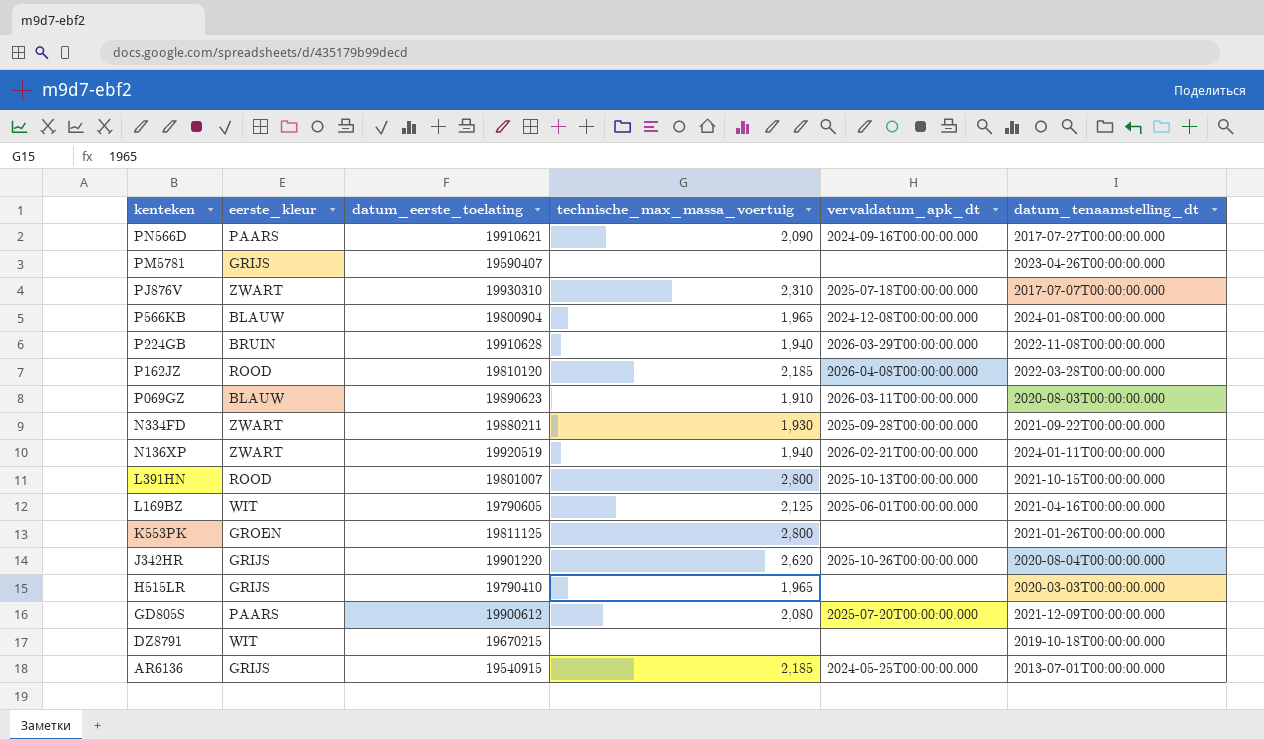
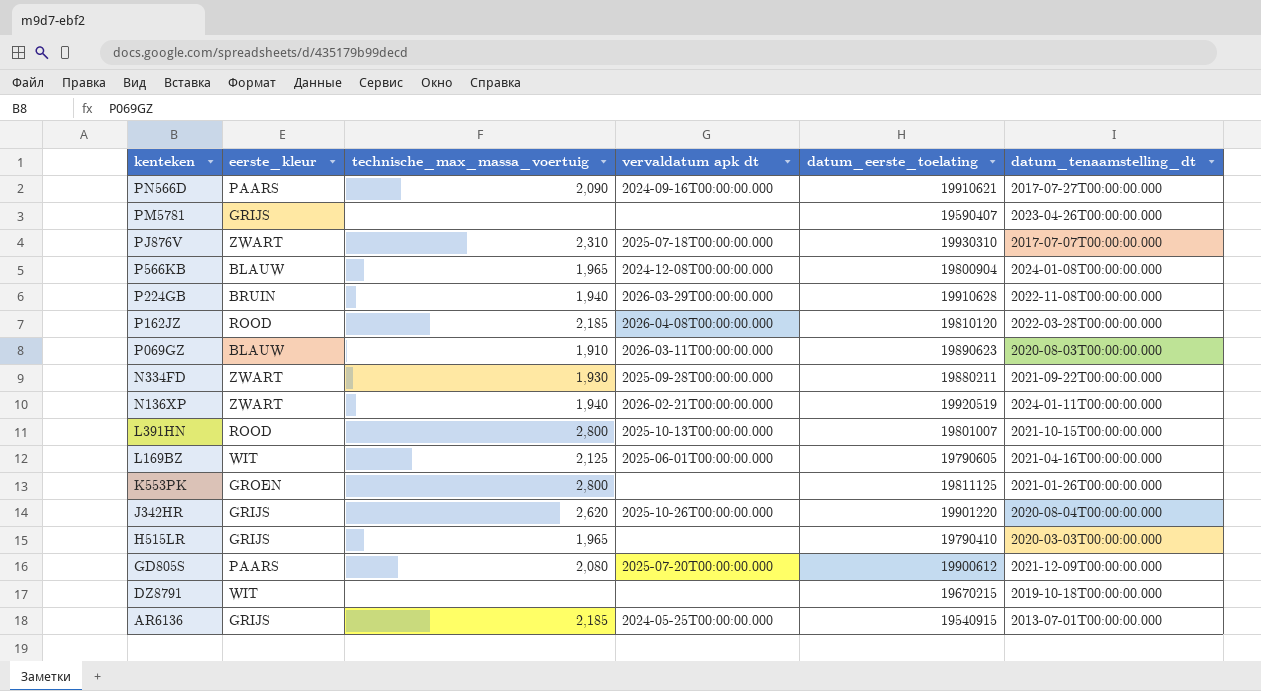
column name: vervaldatum_apk_dt -> vervaldatum apk dt
column datum_eerste_toelating | position: 3 -> 5

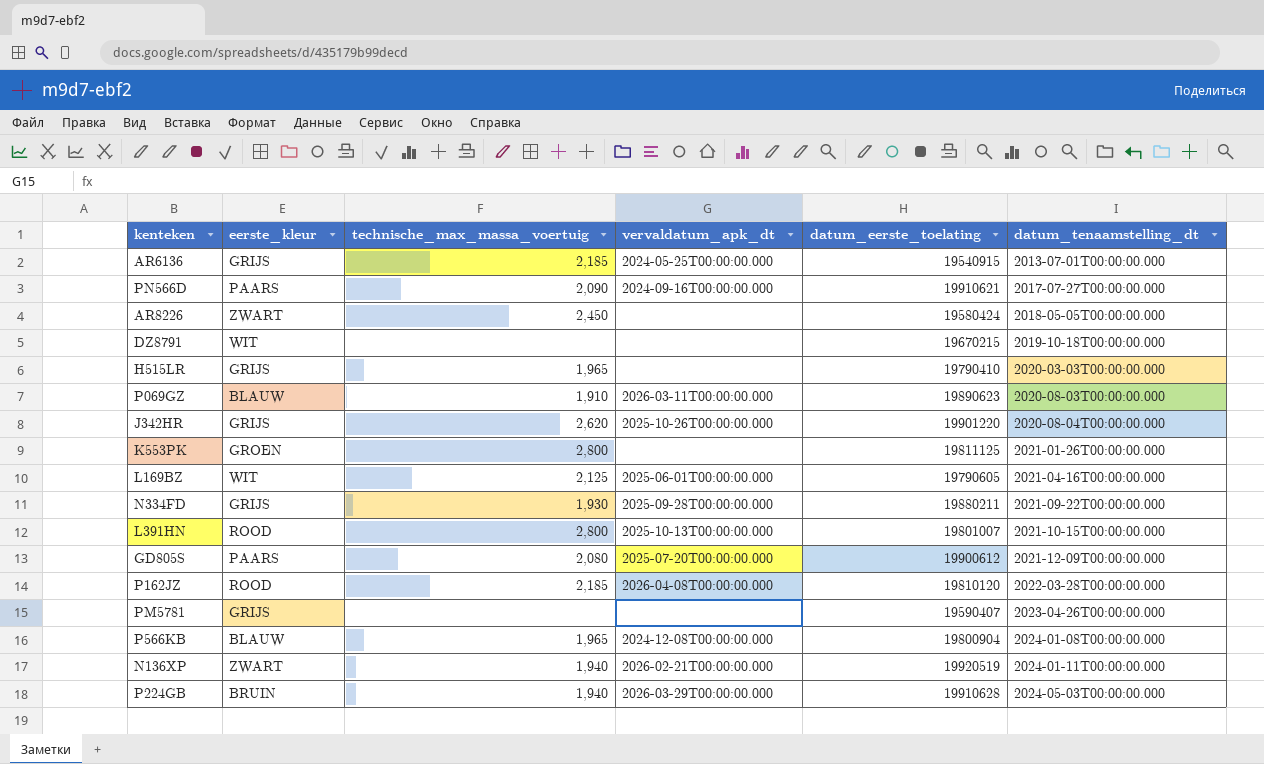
row order: kenteken descending -> datum_tenaamstelling_dt ascending
column name: vervaldatum apk dt -> vervaldatum_apk_dt
row PJ876V: ZWART | 2,310 | 2025-07-18T00:00:00.000 | 19930310 | 2017-07-07T00:00:00.000 -> none
row AR8226: none -> ZWART | 2,450 | none | 19580424 | 2018-05-05T00:00:00.000
N334FD | eerste_kleur: ZWART -> GRIJS
P224GB | datum_tenaamstelling_dt: 2022-11-08T00:00:00.000 -> 2024-05-03T00:00:00.000

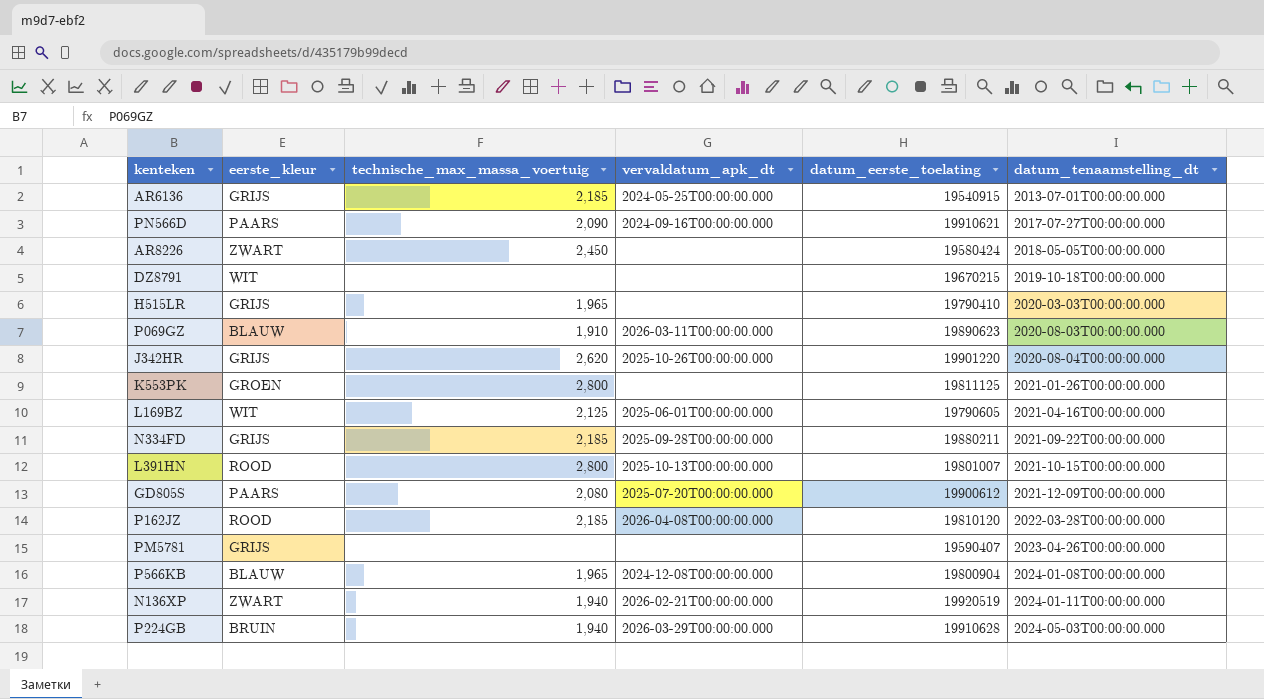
N334FD | technische_max_massa_voertuig: 1,930 -> 2,185

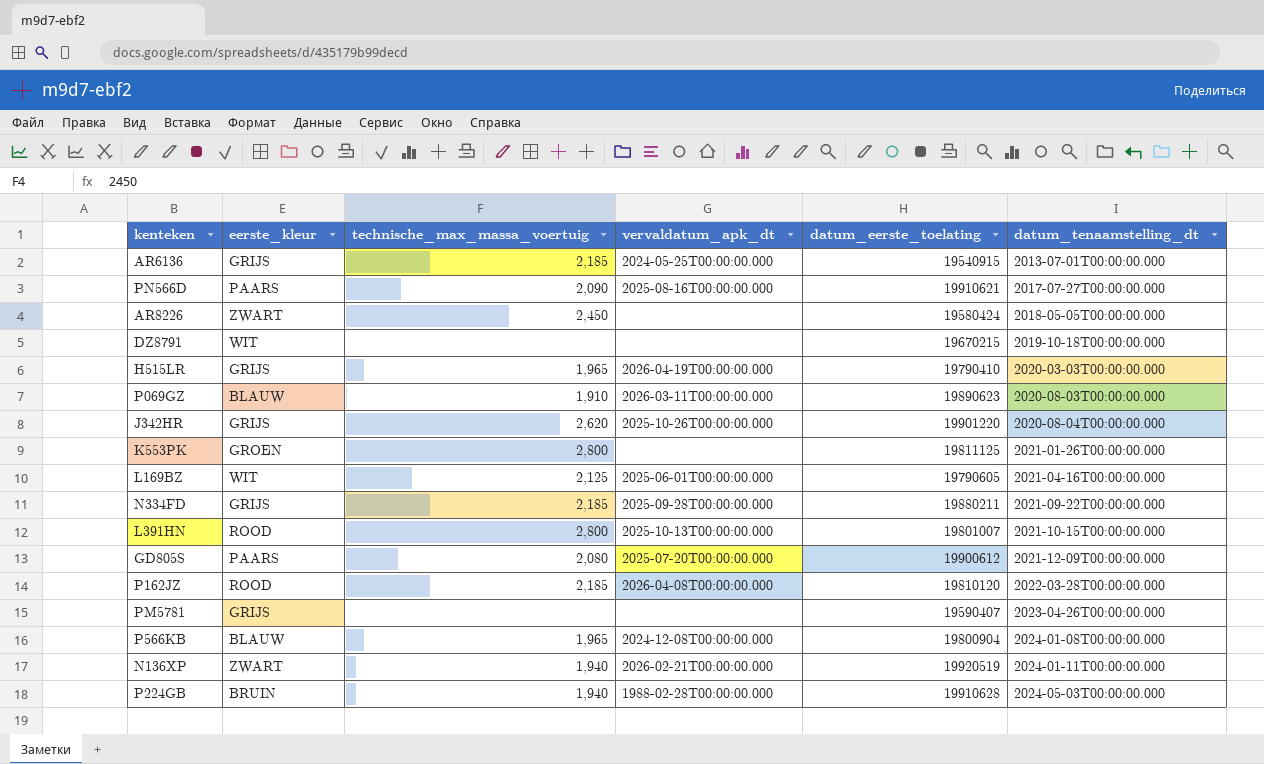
PN566D | vervaldatum_apk_dt: 2024-09-16T00:00:00.000 -> 2025-08-16T00:00:00.000
H515LR | vervaldatum_apk_dt: none -> 2026-04-19T00:00:00.000
P224GB | vervaldatum_apk_dt: 2026-03-29T00:00:00.000 -> 1988-02-28T00:00:00.000

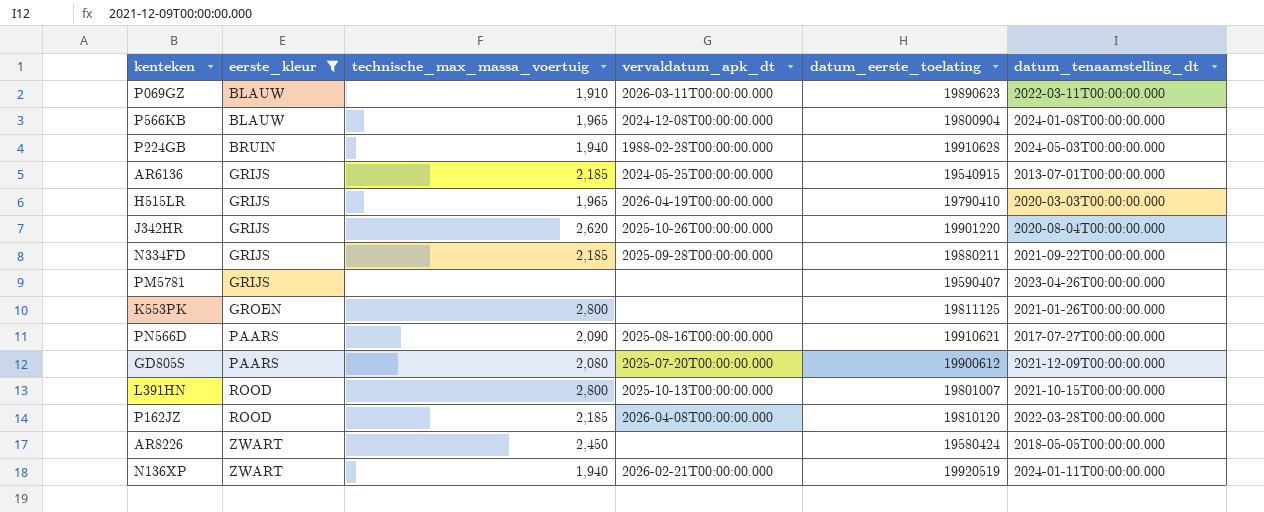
filter: none -> eerste_kleur != WIT
row order: datum_tenaamstelling_dt ascending -> eerste_kleur ascending
P069GZ | datum_tenaamstelling_dt: 2020-08-03T00:00:00.000 -> 2022-03-11T00:00:00.000

